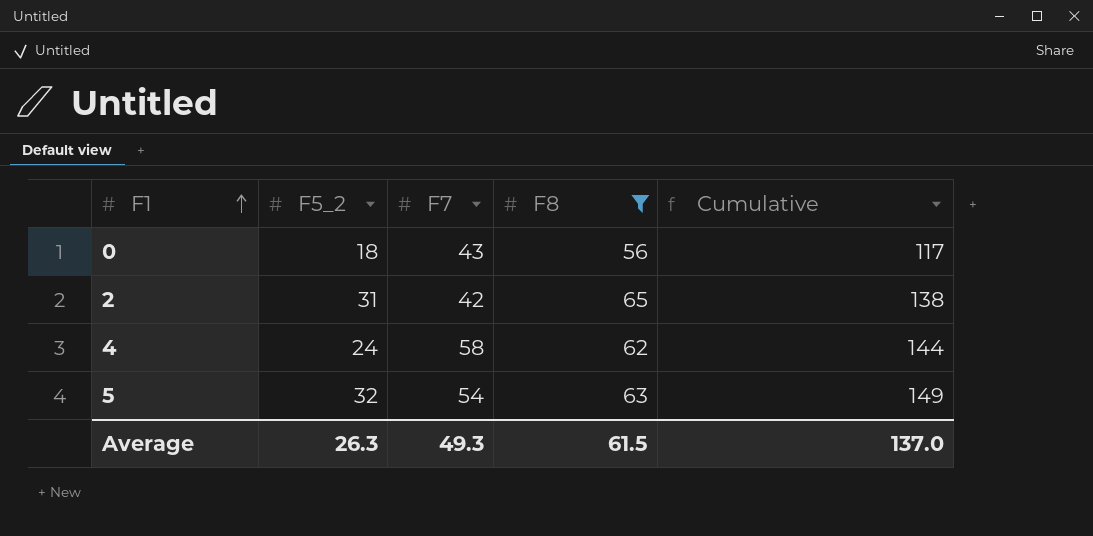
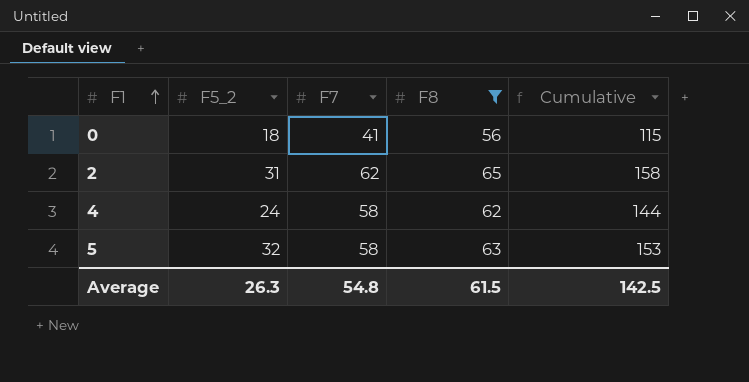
0 | F7: 43 -> 41
0 | Cumulative: 117 -> 115
2 | F7: 42 -> 62
2 | Cumulative: 138 -> 158
5 | F7: 54 -> 58
5 | Cumulative: 149 -> 153
Average | F7: 49.3 -> 54.8
Average | Cumulative: 137.0 -> 142.5

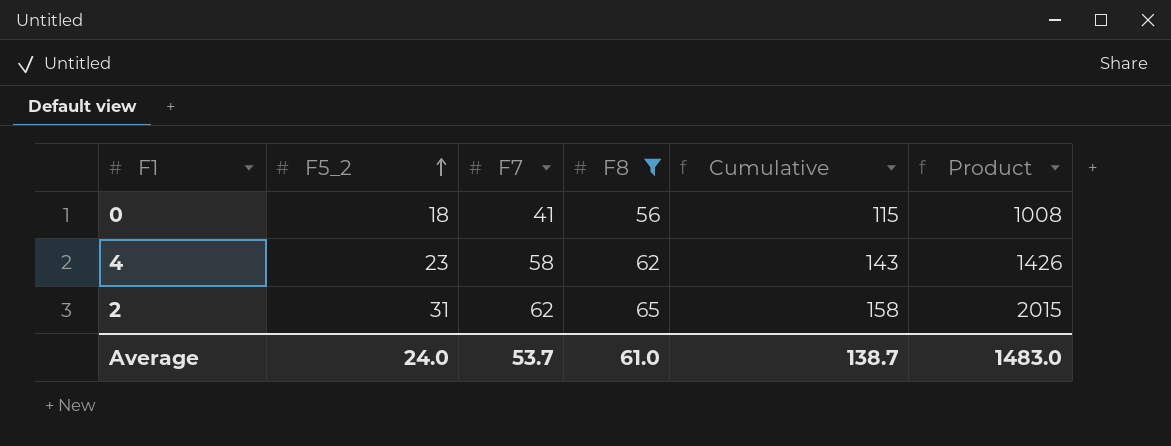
row order: F1 ascending -> F5_2 ascending
column Product | formula: none -> [F5_2] * [F8]
row 5: 32 | 58 | 63 | 153 -> none
4 | F5_2: 24 -> 23
4 | Cumulative: 144 -> 143
Average | F5_2: 26.3 -> 24.0
Average | F7: 54.8 -> 53.7
Average | F8: 61.5 -> 61.0
Average | Cumulative: 142.5 -> 138.7

